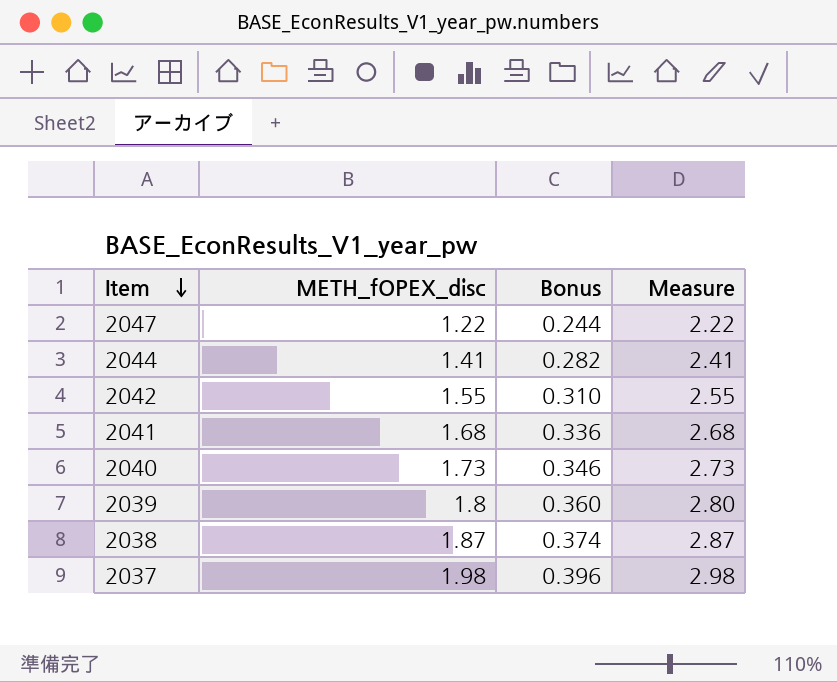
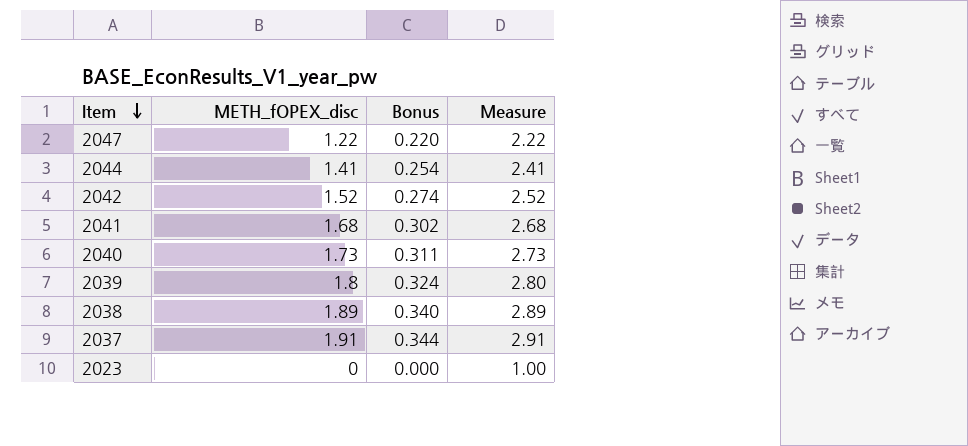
column Bonus | formula: [METH_fOPEX_disc] * 0.2 -> [METH_fOPEX_disc] * 0.18
2042 | METH_fOPEX_disc: 1.55 -> 1.52
2042 | Measure: 2.55 -> 2.52
2038 | METH_fOPEX_disc: 1.87 -> 1.89
2038 | Measure: 2.87 -> 2.89
2037 | METH_fOPEX_disc: 1.98 -> 1.91
2037 | Measure: 2.98 -> 2.91
row 2023: none -> 0 | 0.000 | 1.00

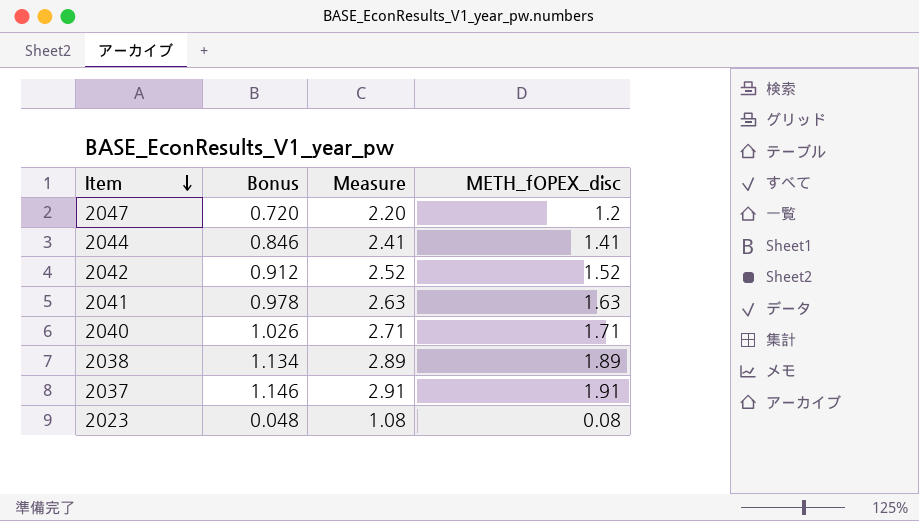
column Bonus | formula: [METH_fOPEX_disc] * 0.18 -> [METH_fOPEX_disc] * 0.6
column METH_fOPEX_disc | position: 2 -> 4
row 2039: 1.8 | 0.324 | 2.80 -> none
2047 | Measure: 2.22 -> 2.20
2047 | METH_fOPEX_disc: 1.22 -> 1.2
2041 | Measure: 2.68 -> 2.63
2041 | METH_fOPEX_disc: 1.68 -> 1.63
2040 | Measure: 2.73 -> 2.71
2040 | METH_fOPEX_disc: 1.73 -> 1.71
2023 | Measure: 1.00 -> 1.08
2023 | METH_fOPEX_disc: 0 -> 0.08

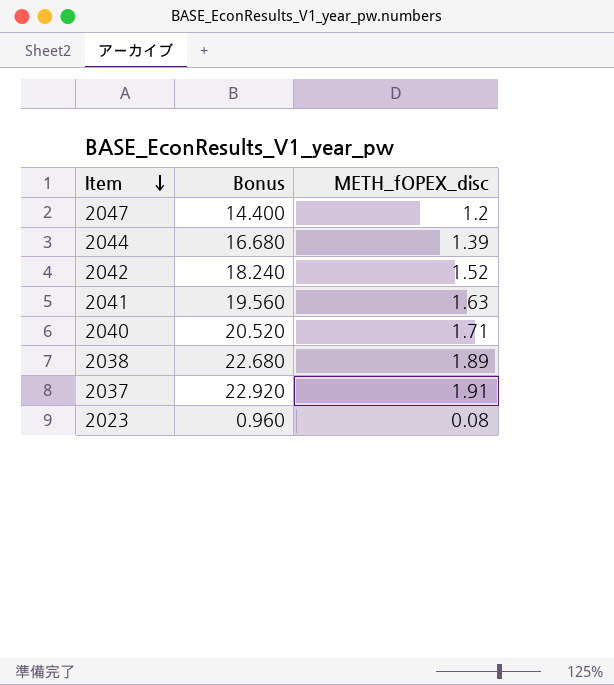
column Measure | formula: [METH_fOPEX_disc] + 1 -> none
column Bonus | formula: [METH_fOPEX_disc] * 0.6 -> [METH_fOPEX_disc] * 12
2044 | METH_fOPEX_disc: 1.41 -> 1.39

